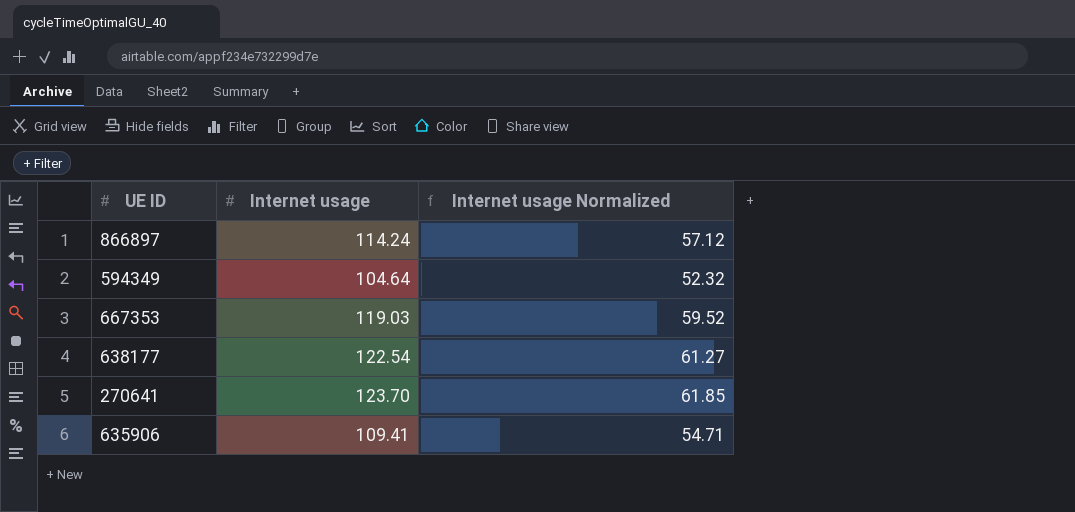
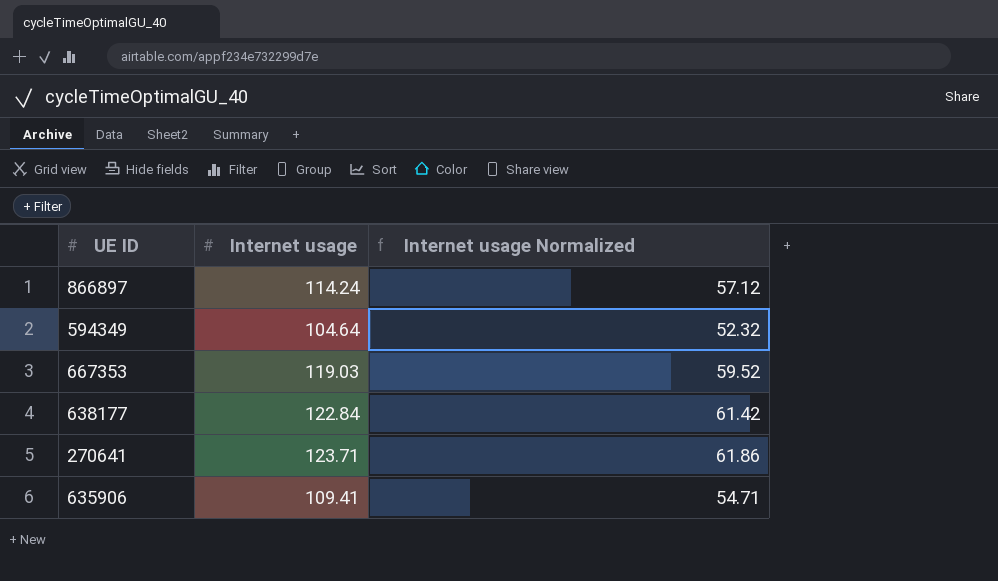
638177 | Internet usage: 122.54 -> 122.84
638177 | Internet usage Normalized: 61.27 -> 61.42
270641 | Internet usage: 123.70 -> 123.71
270641 | Internet usage Normalized: 61.85 -> 61.86

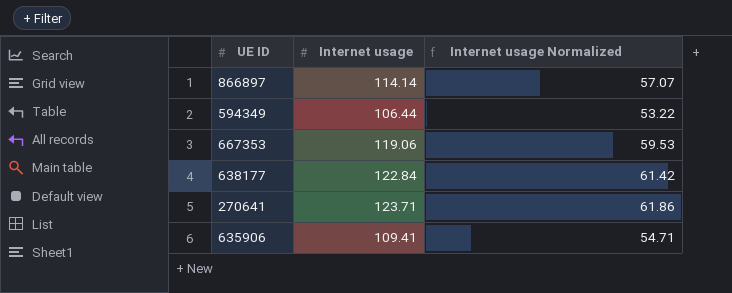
866897 | Internet usage: 114.24 -> 114.14
866897 | Internet usage Normalized: 57.12 -> 57.07
594349 | Internet usage: 104.64 -> 106.44
594349 | Internet usage Normalized: 52.32 -> 53.22
667353 | Internet usage: 119.03 -> 119.06
667353 | Internet usage Normalized: 59.52 -> 59.53

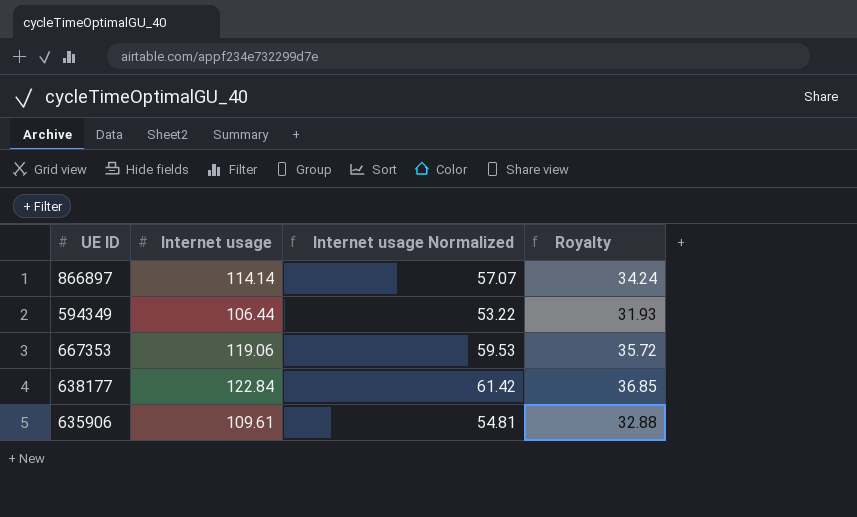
column Royalty | formula: none -> [Internet usage] * 0.3
row 270641: 123.71 | 61.86 -> none
635906 | Internet usage: 109.41 -> 109.61
635906 | Internet usage Normalized: 54.71 -> 54.81

